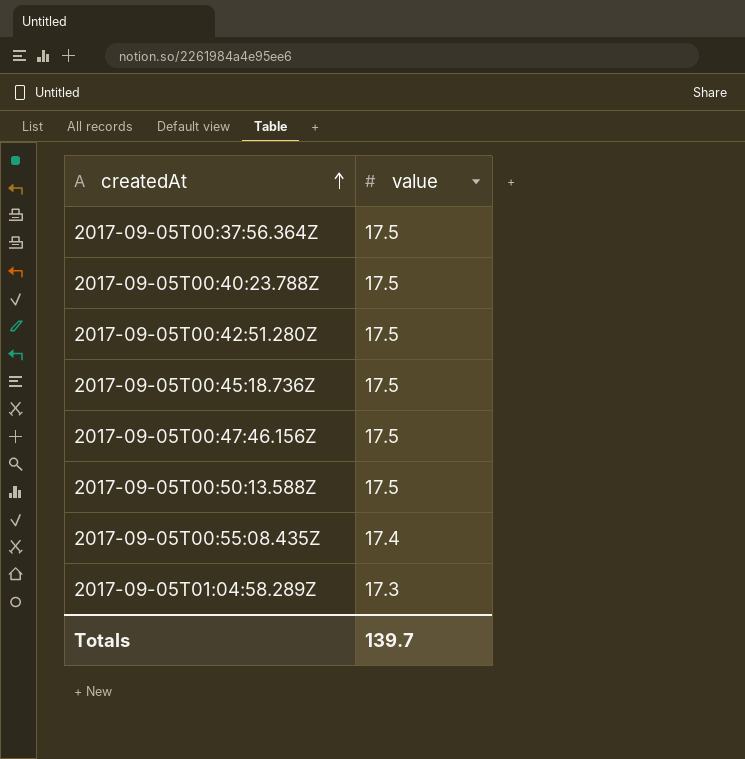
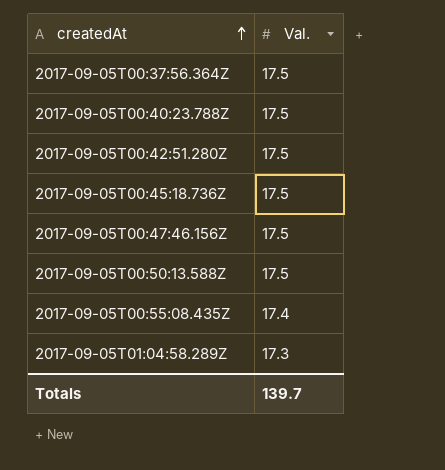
column name: value -> Val.

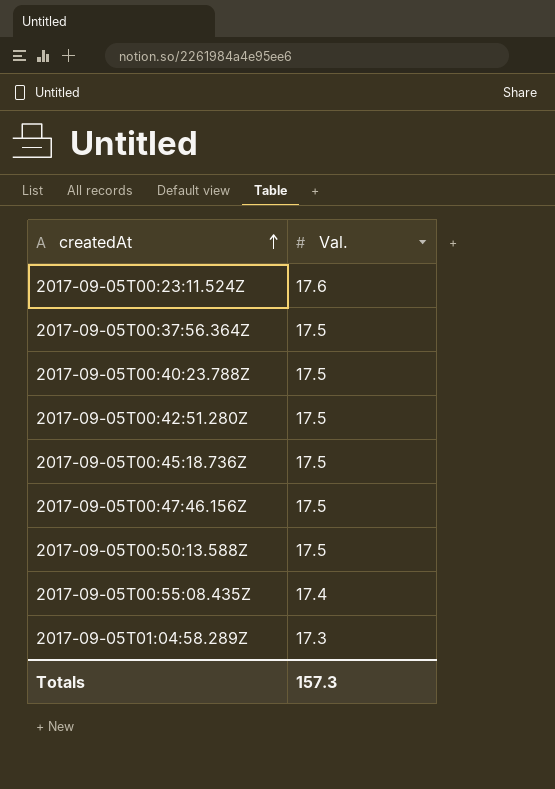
row 2017-09-05T00:23:11.524Z: none -> 17.6
Totals | Val.: 139.7 -> 157.3

